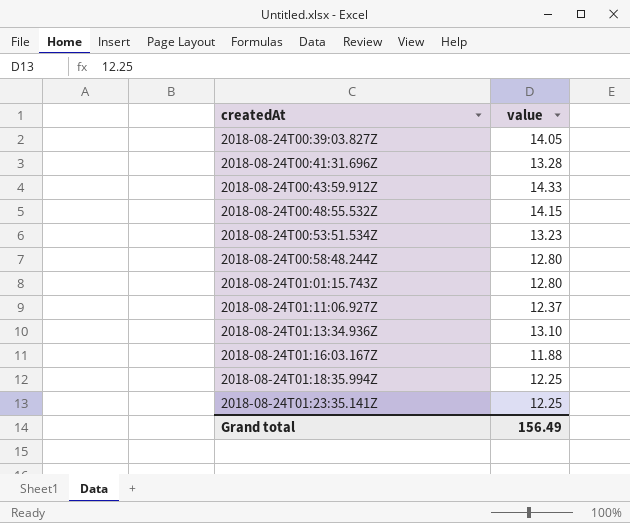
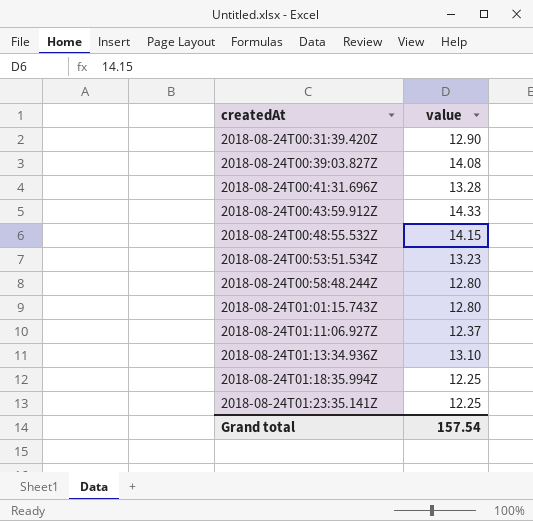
row 2018-08-24T01:16:03.167Z: 11.88 -> none
row 2018-08-24T00:31:39.420Z: none -> 12.90
2018-08-24T00:39:03.827Z | value: 14.05 -> 14.08
Grand total | value: 156.49 -> 157.54

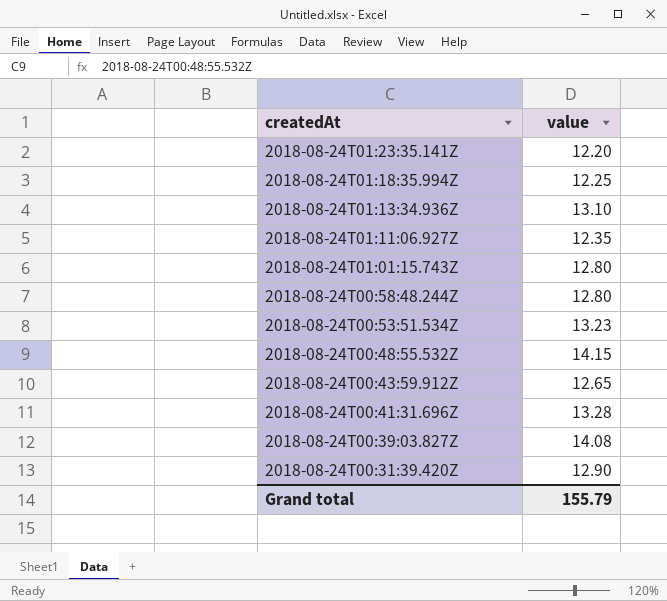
row order: createdAt ascending -> createdAt descending
2018-08-24T01:23:35.141Z | value: 12.25 -> 12.20
2018-08-24T01:11:06.927Z | value: 12.37 -> 12.35
2018-08-24T00:43:59.912Z | value: 14.33 -> 12.65
Grand total | value: 157.54 -> 155.79

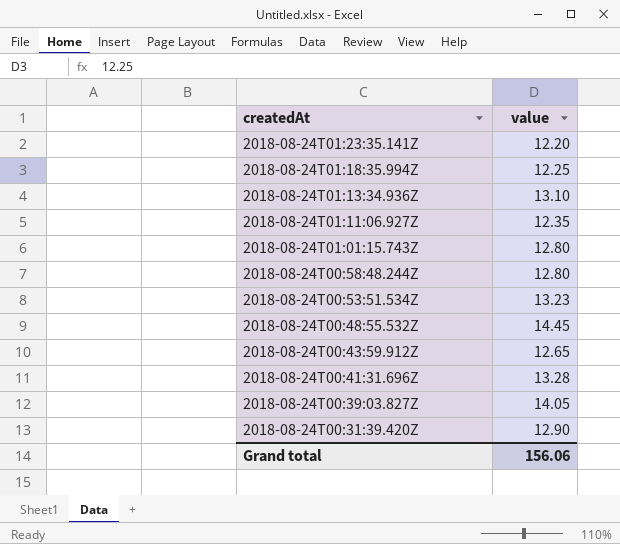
2018-08-24T00:48:55.532Z | value: 14.15 -> 14.45
2018-08-24T00:39:03.827Z | value: 14.08 -> 14.05
Grand total | value: 155.79 -> 156.06

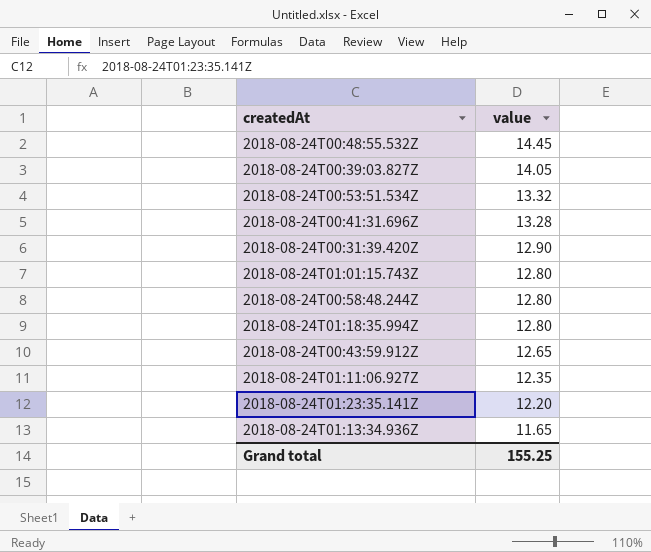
row order: createdAt descending -> value descending
2018-08-24T00:53:51.534Z | value: 13.23 -> 13.32
2018-08-24T01:18:35.994Z | value: 12.25 -> 12.80
2018-08-24T01:13:34.936Z | value: 13.10 -> 11.65
Grand total | value: 156.06 -> 155.25

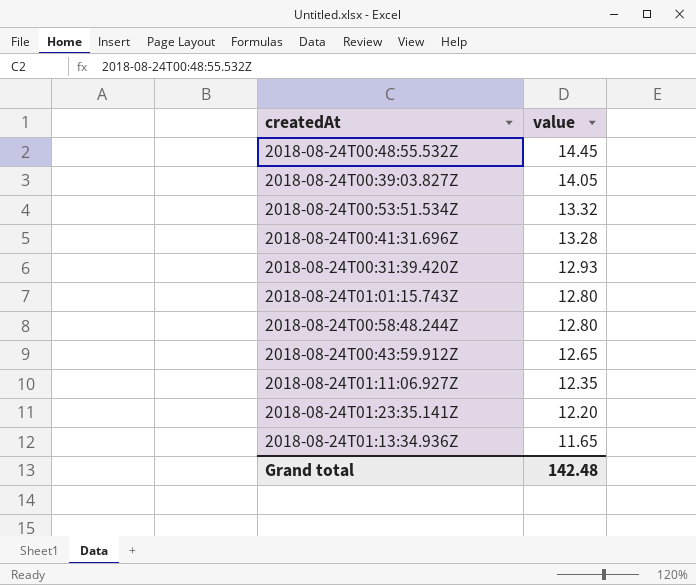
row 2018-08-24T01:18:35.994Z: 12.80 -> none
2018-08-24T00:31:39.420Z | value: 12.90 -> 12.93
Grand total | value: 155.25 -> 142.48

